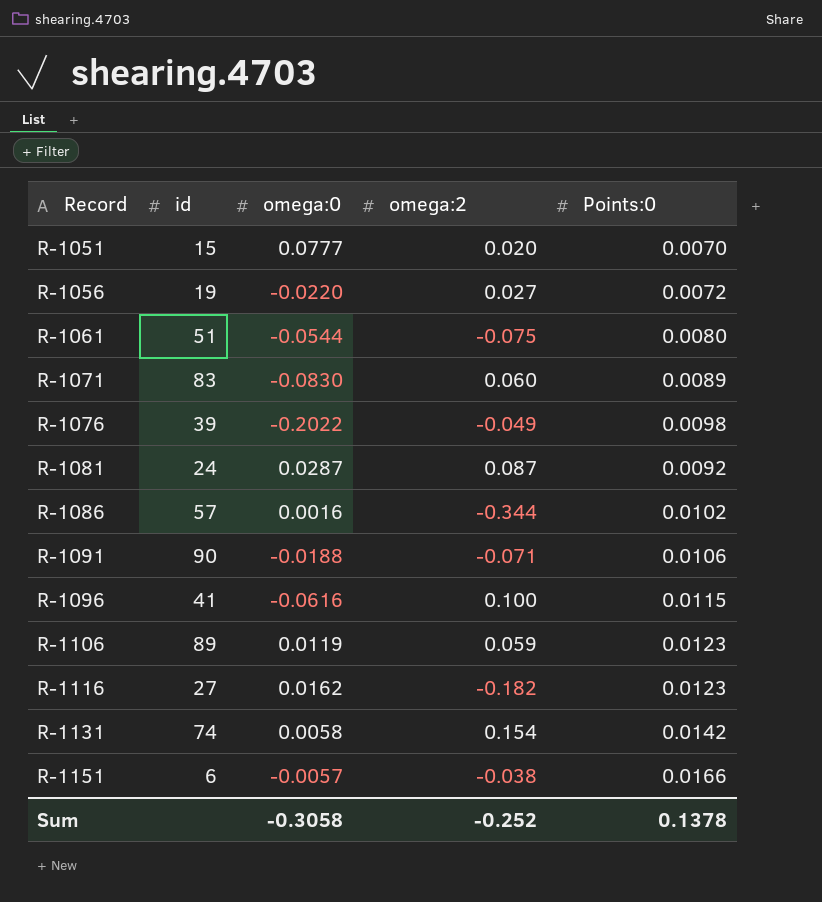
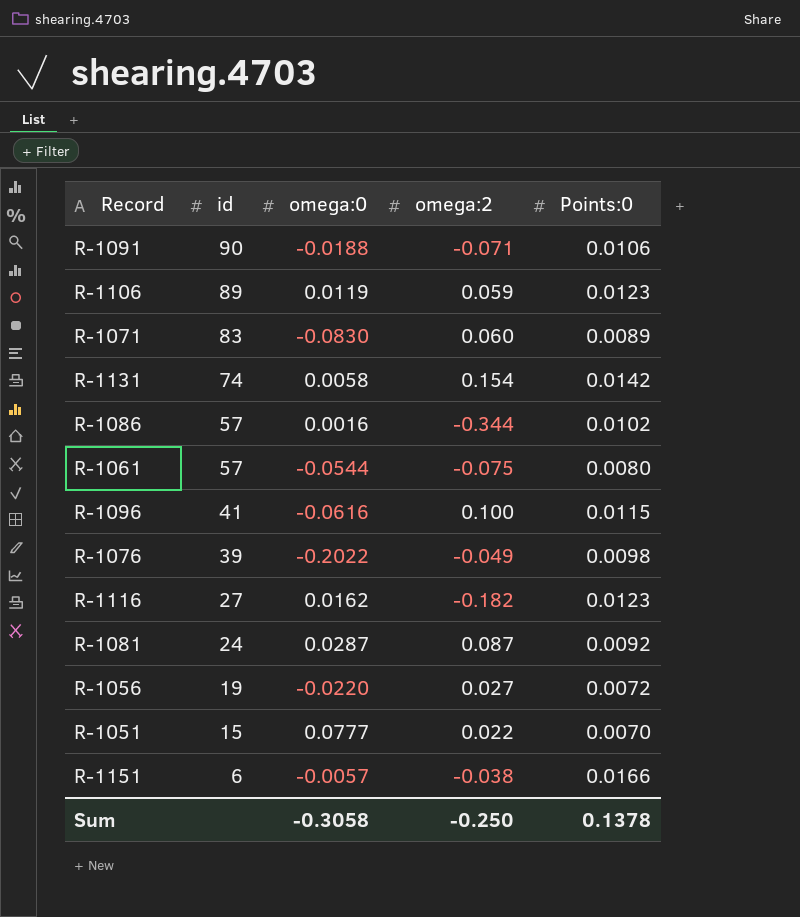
row order: Record ascending -> id descending
R-1061 | id: 51 -> 57
R-1051 | omega:2: 0.020 -> 0.022
Sum | omega:2: -0.252 -> -0.250

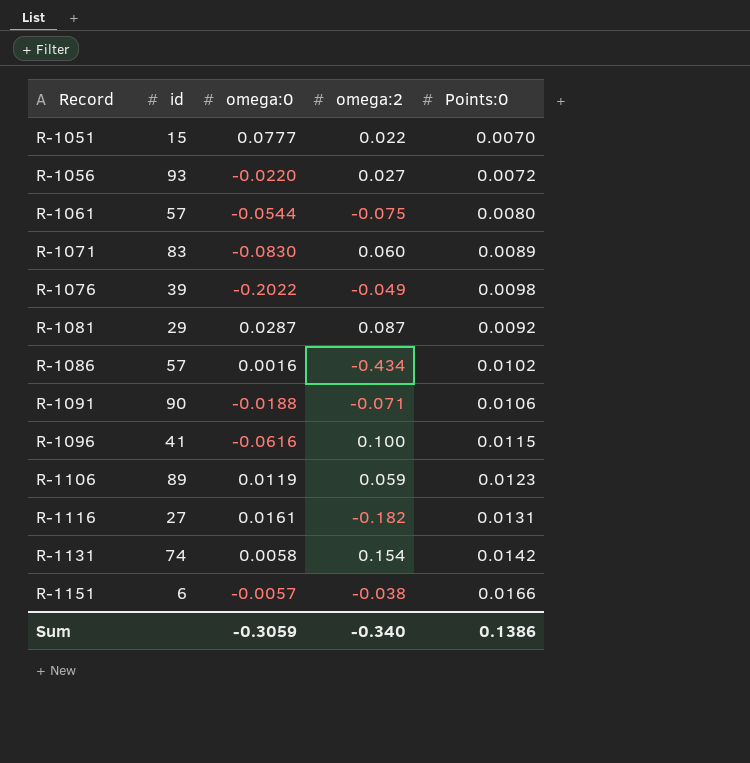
row order: id descending -> Record ascending
R-1056 | id: 19 -> 93
R-1081 | id: 24 -> 29
R-1086 | omega:2: -0.344 -> -0.434
R-1116 | omega:0: 0.0162 -> 0.0161
R-1116 | Points:0: 0.0123 -> 0.0131
Sum | omega:0: -0.3058 -> -0.3059
Sum | omega:2: -0.250 -> -0.340
Sum | Points:0: 0.1378 -> 0.1386

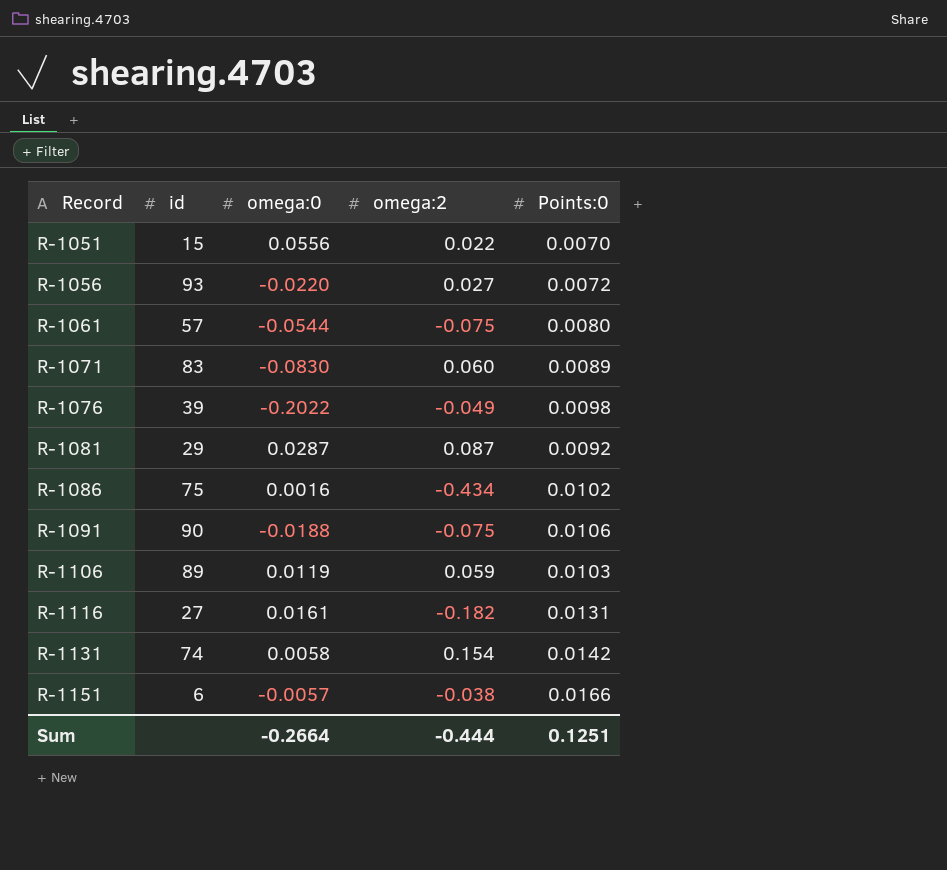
row R-1096: 41 | -0.0616 | 0.100 | 0.0115 -> none
R-1051 | omega:0: 0.0777 -> 0.0556
R-1086 | id: 57 -> 75
R-1091 | omega:2: -0.071 -> -0.075
R-1106 | Points:0: 0.0123 -> 0.0103
Sum | omega:0: -0.3059 -> -0.2664
Sum | omega:2: -0.340 -> -0.444
Sum | Points:0: 0.1386 -> 0.1251

